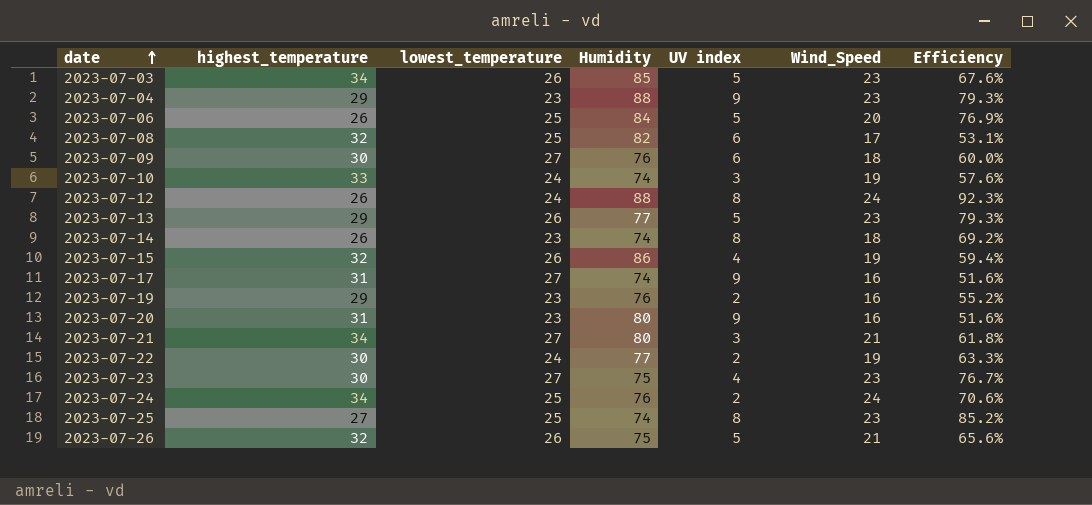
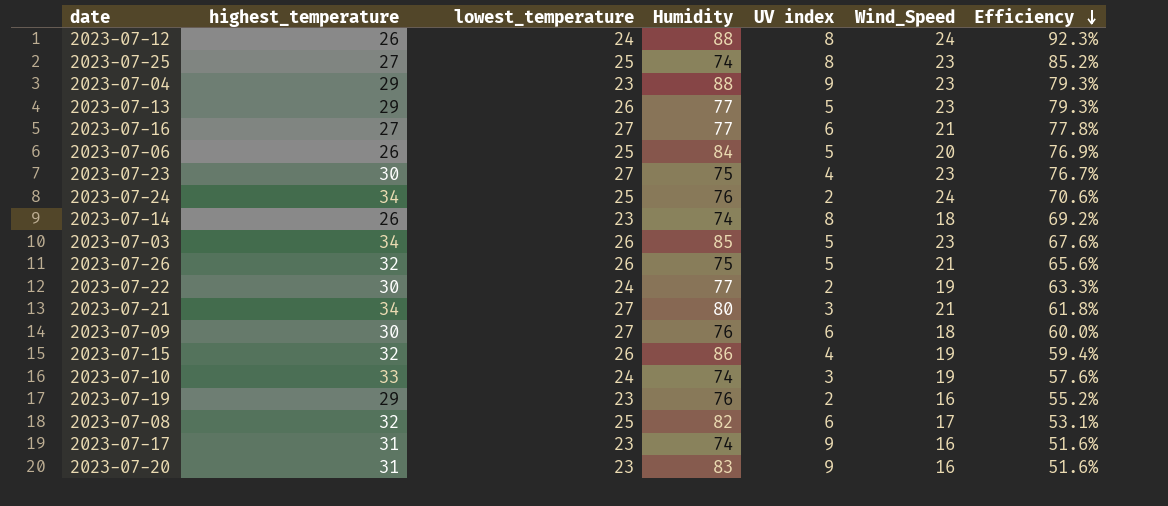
row order: date ascending -> Efficiency descending
row 2023-07-16: none -> 27 | 27 | 77 | 6 | 21 | 77.8%
2023-07-17 | lowest_temperature: 27 -> 23
2023-07-20 | Humidity: 80 -> 83

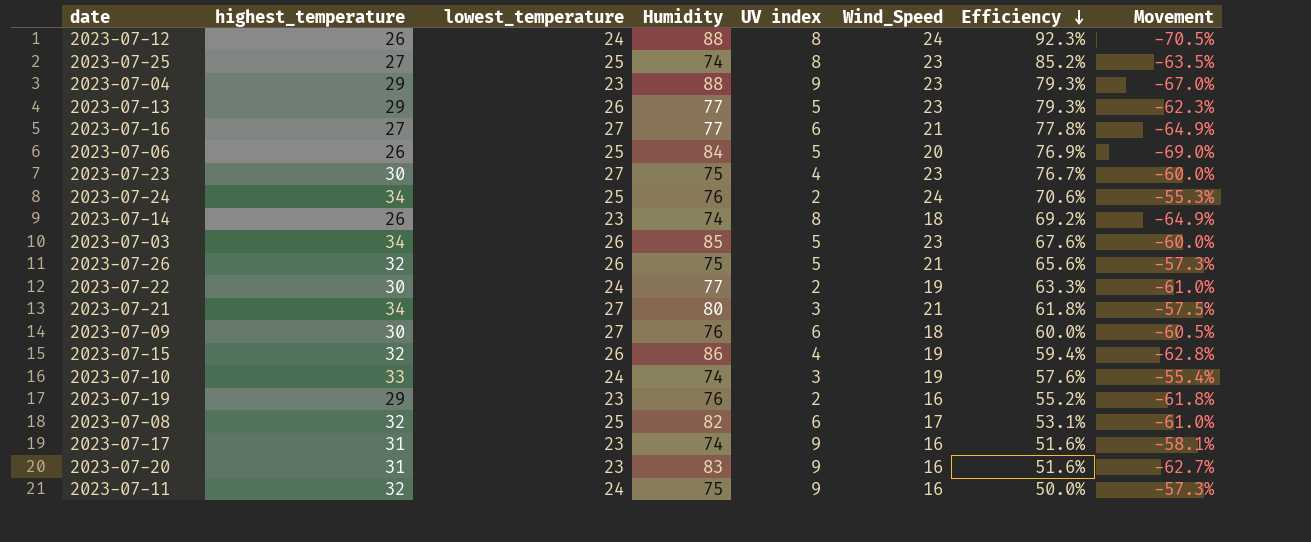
column Movement | formula: none -> ([highest_temperature] - [Humidity]) / [Humidity]
row 2023-07-11: none -> 32 | 24 | 75 | 9 | 16 | 50.0% | -57.3%

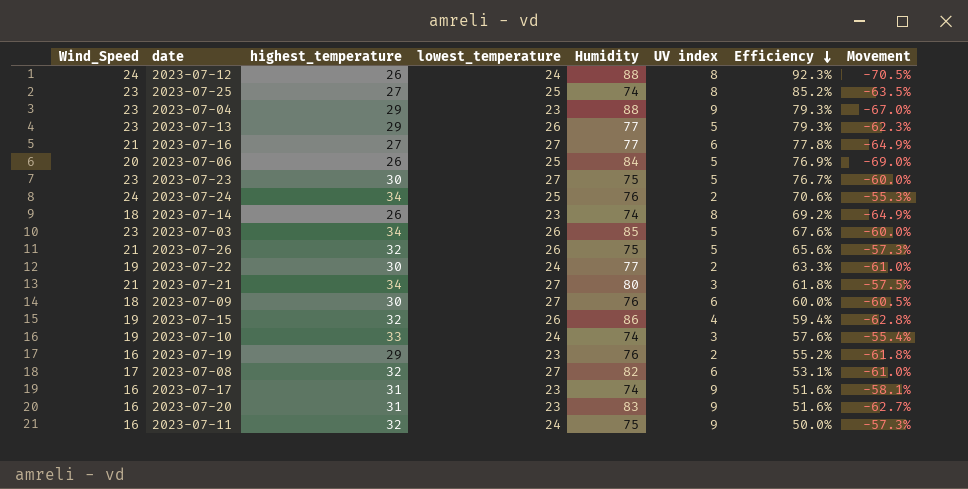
column Wind_Speed | position: 6 -> 1
2023-07-23 | UV index: 4 -> 5
2023-07-08 | lowest_temperature: 25 -> 27

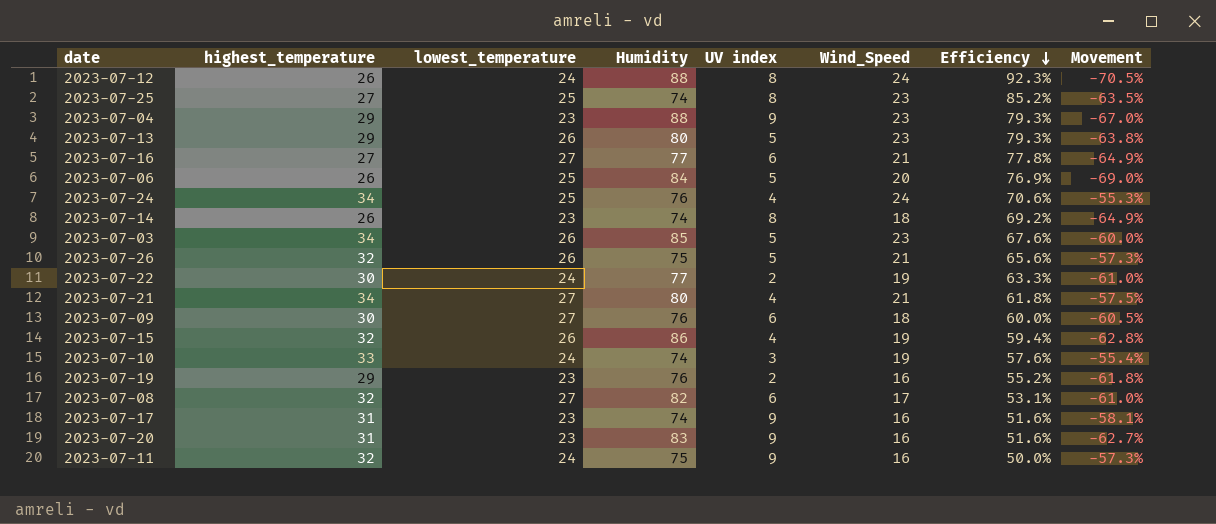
column Wind_Speed | position: 1 -> 6
row 2023-07-23: 23 | 30 | 27 | 75 | 5 | 76.7% | -60.0% -> none
2023-07-13 | Humidity: 77 -> 80
2023-07-13 | Movement: -62.3% -> -63.8%
2023-07-24 | UV index: 2 -> 4
2023-07-21 | UV index: 3 -> 4

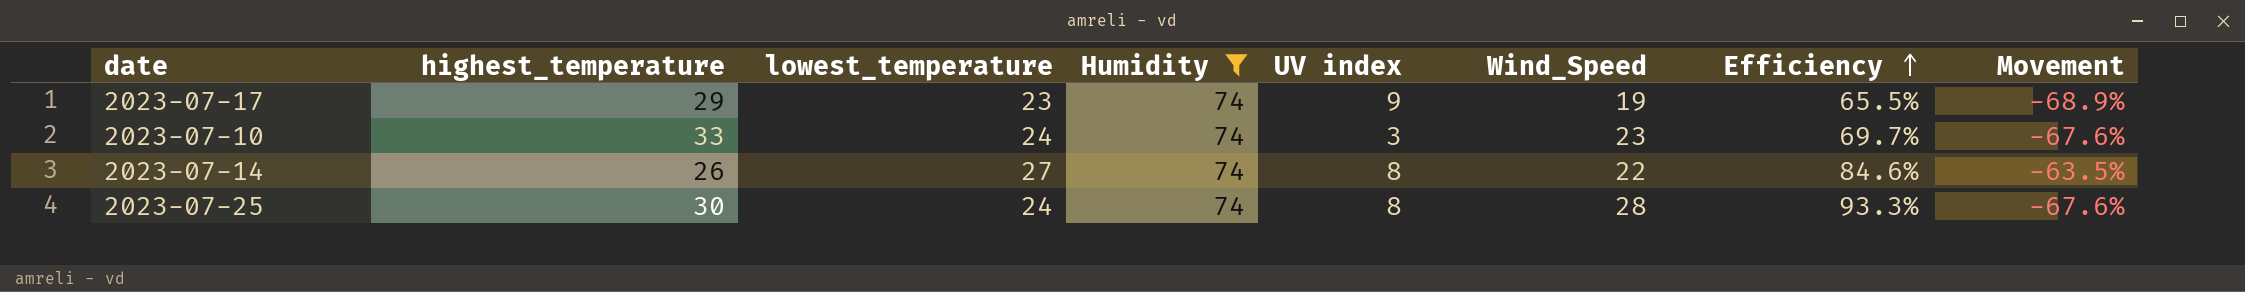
filter: none -> Humidity = 74
row order: Efficiency descending -> Efficiency ascending
column Movement | formula: ([highest_temperature] - [Humidity]) / [Humidity] -> ([lowest_temperature] - [Humidity]) / [Humidity]
2023-07-17 | highest_temperature: 31 -> 29
2023-07-17 | Wind_Speed: 16 -> 19
2023-07-17 | Efficiency: 51.6% -> 65.5%
2023-07-10 | Wind_Speed: 19 -> 23
2023-07-10 | Efficiency: 57.6% -> 69.7%
2023-07-14 | lowest_temperature: 23 -> 27
2023-07-14 | Wind_Speed: 18 -> 22
2023-07-14 | Efficiency: 69.2% -> 84.6%
2023-07-25 | highest_temperature: 27 -> 30
2023-07-25 | lowest_temperature: 25 -> 24
2023-07-25 | Wind_Speed: 23 -> 28
2023-07-25 | Efficiency: 85.2% -> 93.3%

